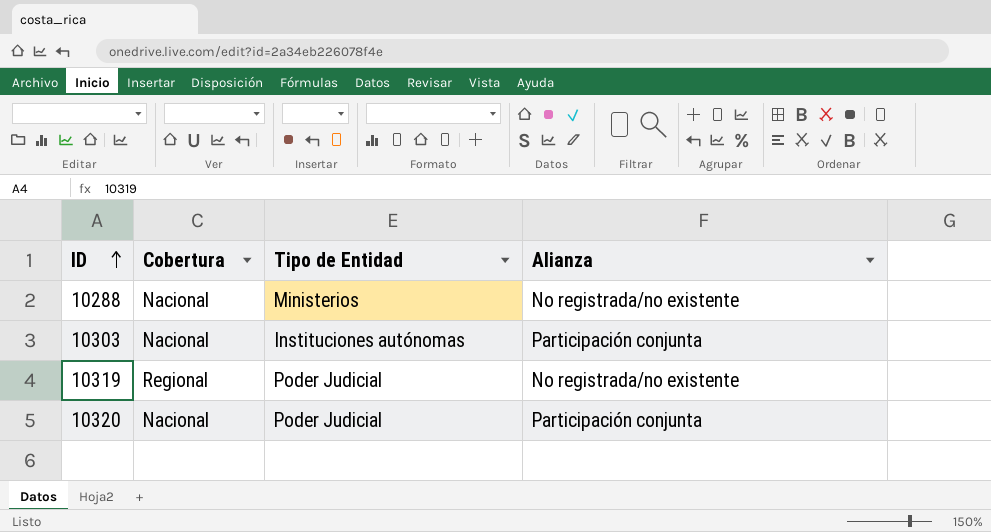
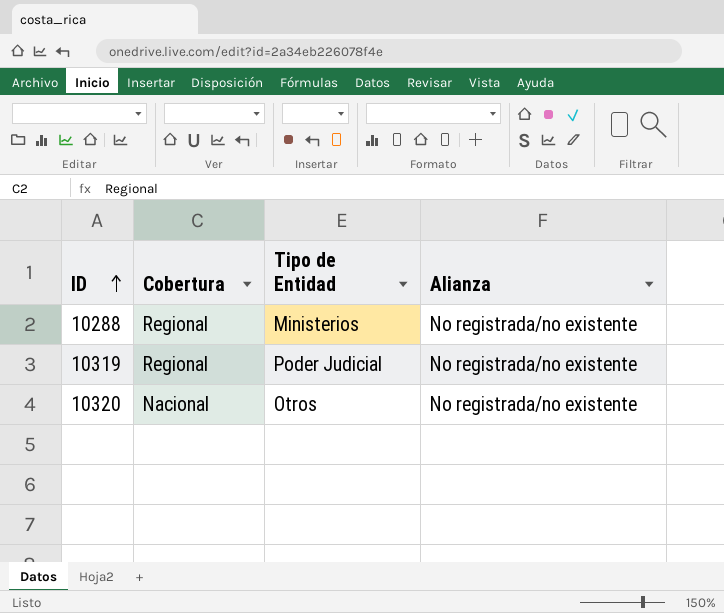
row 10303: Nacional | Instituciones autónomas | Participación conjunta -> none
10288 | Cobertura: Nacional -> Regional
10320 | Tipo de Entidad: Poder Judicial -> Otros
10320 | Alianza: Participación conjunta -> No registrada/no existente

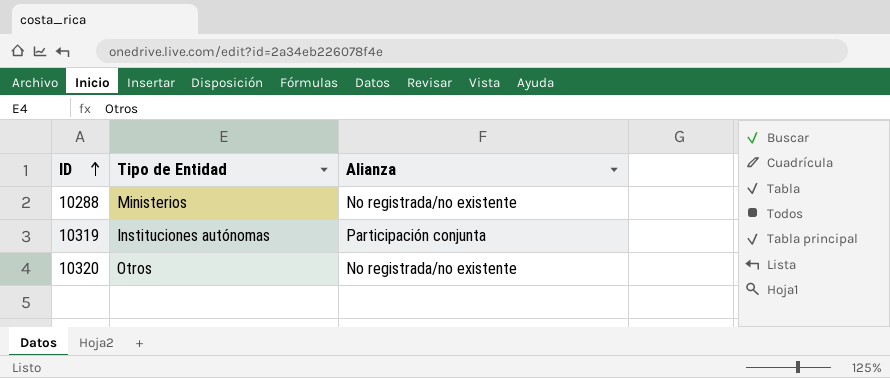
column Cobertura | position: 2 -> none
10319 | Tipo de Entidad: Poder Judicial -> Instituciones autónomas
10319 | Alianza: No registrada/no existente -> Participación conjunta

